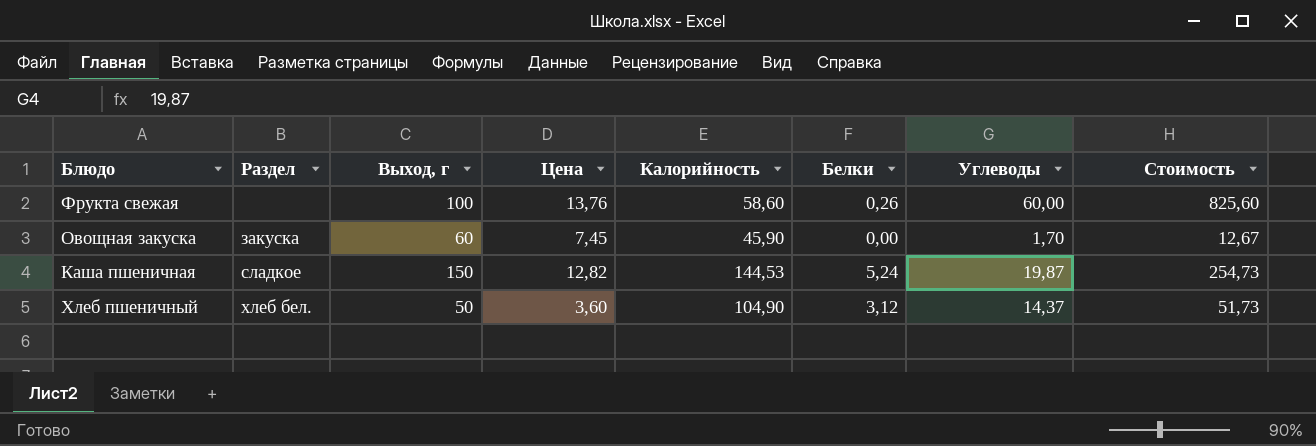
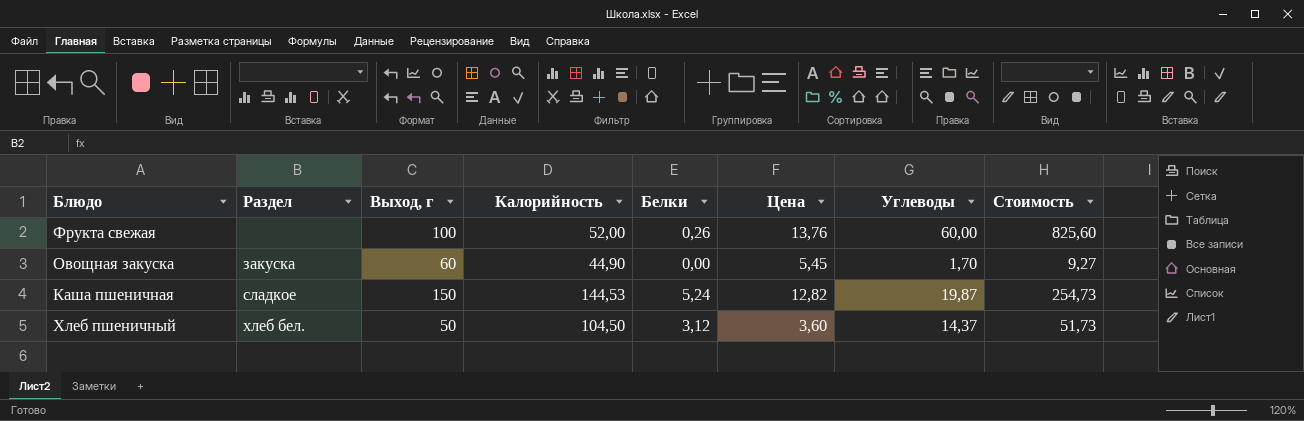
column Цена | position: 4 -> 6
Фрукта свежая | Калорийность: 58,60 -> 52,00
Овощная закуска | Калорийность: 45,90 -> 44,90
Овощная закуска | Цена: 7,45 -> 5,45
Овощная закуска | Стоимость: 12,67 -> 9,27
Хлеб пшеничный | Калорийность: 104,90 -> 104,50

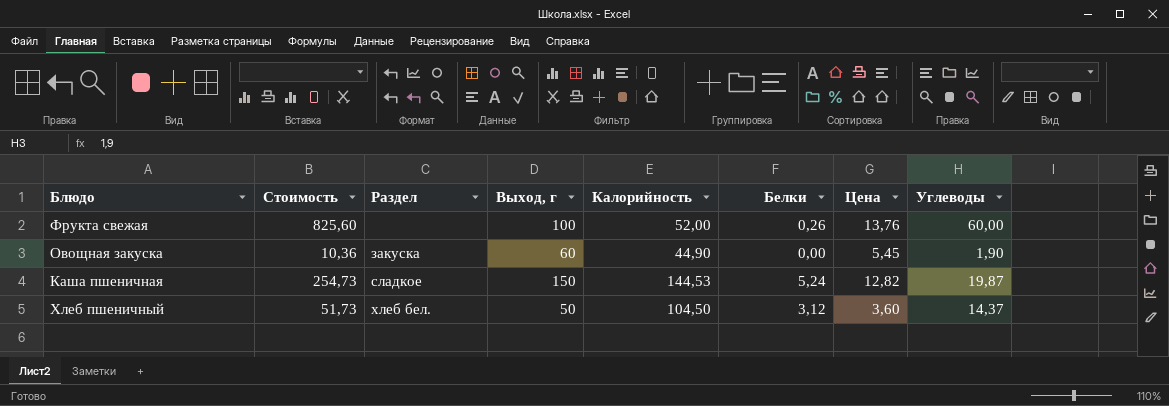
column Стоимость | position: 8 -> 2
Овощная закуска | Стоимость: 9,27 -> 10,36
Овощная закуска | Углеводы: 1,70 -> 1,90

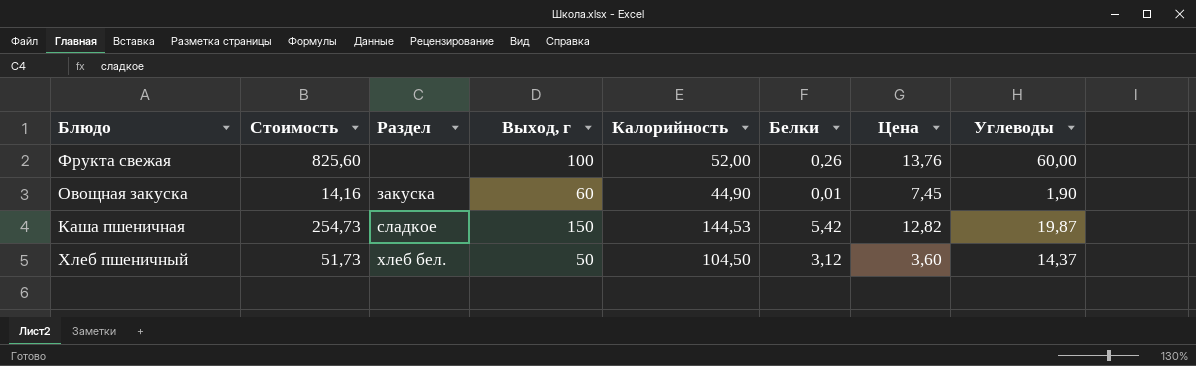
Овощная закуска | Стоимость: 10,36 -> 14,16
Овощная закуска | Белки: 0,00 -> 0,01
Овощная закуска | Цена: 5,45 -> 7,45
Каша пшеничная | Белки: 5,24 -> 5,42

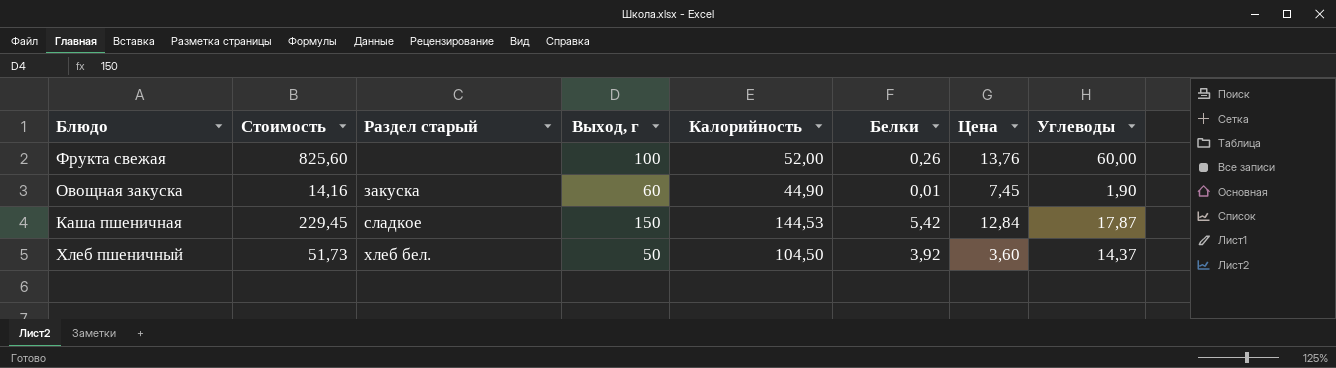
column name: Раздел -> Раздел старый
Каша пшеничная | Стоимость: 254,73 -> 229,45
Каша пшеничная | Цена: 12,82 -> 12,84
Каша пшеничная | Углеводы: 19,87 -> 17,87
Хлеб пшеничный | Белки: 3,12 -> 3,92

